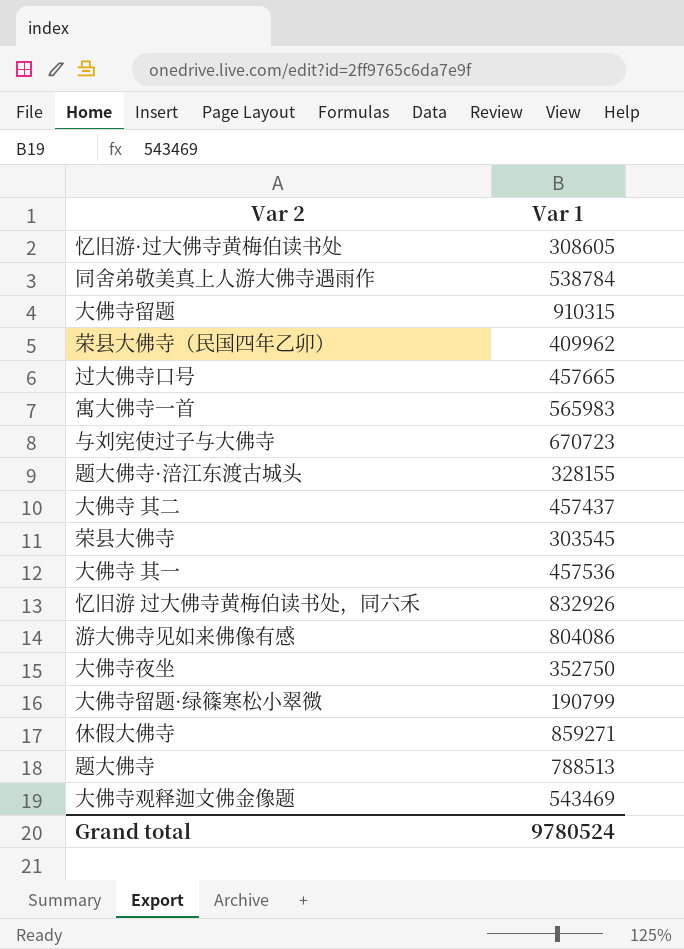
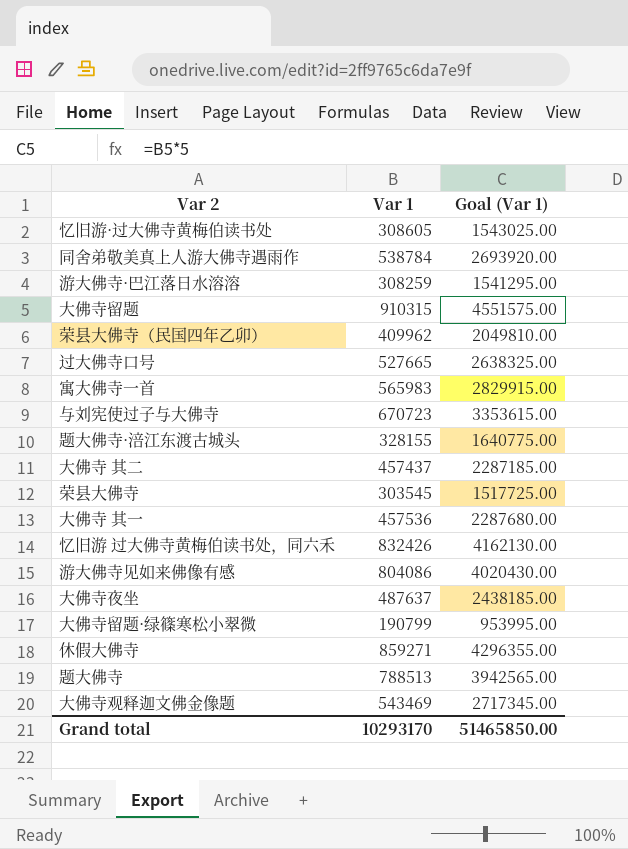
column Goal (Var 1) | formula: none -> [Var 1] * 5
row 游大佛寺·巴江落日水溶溶: none -> 308259 | 1541295.00
过大佛寺口号 | Var 1: 457665 -> 527665
忆旧游 过大佛寺黄梅伯读书处，同六禾 | Var 1: 832926 -> 832426
大佛寺夜坐 | Var 1: 352750 -> 487637
Grand total | Var 1: 9780524 -> 10293170

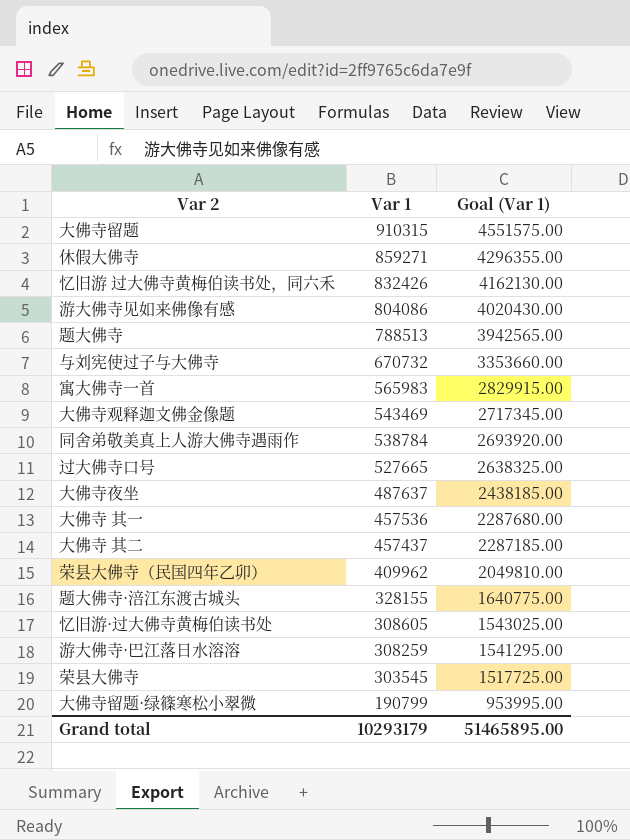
row order: none -> Var 1 descending
与刘宪使过子与大佛寺 | Var 1: 670723 -> 670732
与刘宪使过子与大佛寺 | Goal (Var 1): 3353615.00 -> 3353660.00
Grand total | Var 1: 10293170 -> 10293179
Grand total | Goal (Var 1): 51465850.00 -> 51465895.00

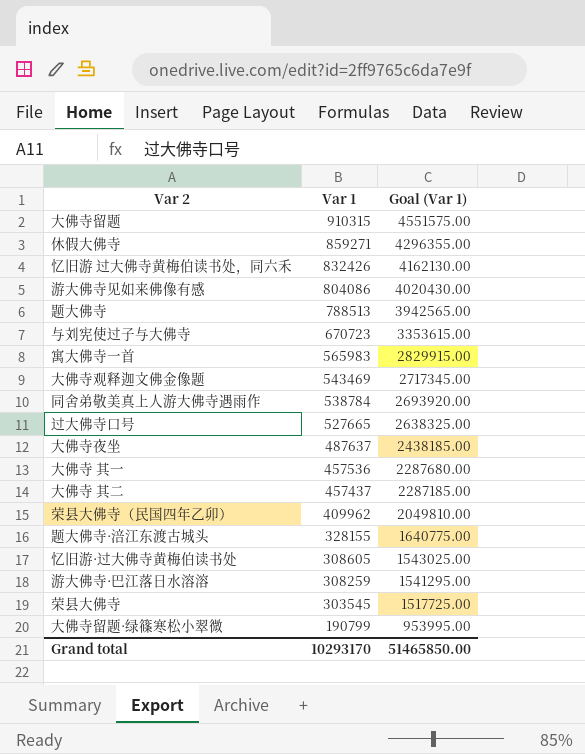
与刘宪使过子与大佛寺 | Var 1: 670732 -> 670723
与刘宪使过子与大佛寺 | Goal (Var 1): 3353660.00 -> 3353615.00
Grand total | Var 1: 10293179 -> 10293170
Grand total | Goal (Var 1): 51465895.00 -> 51465850.00

